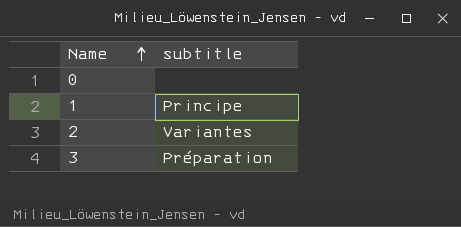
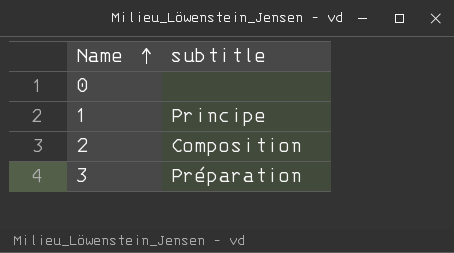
2 | subtitle: Variantes -> Composition

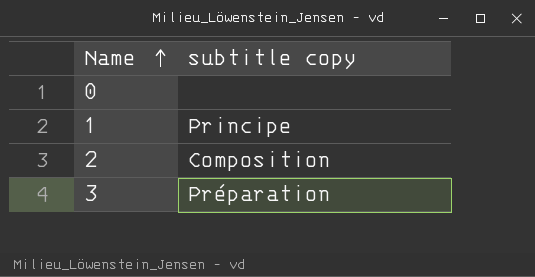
column name: subtitle -> subtitle copy

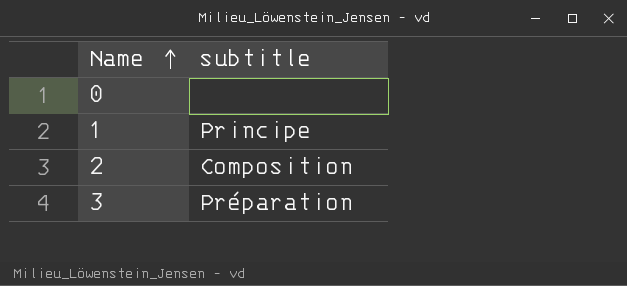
column name: subtitle copy -> subtitle

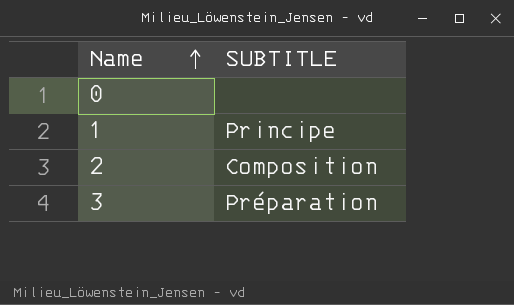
column name: subtitle -> SUBTITLE

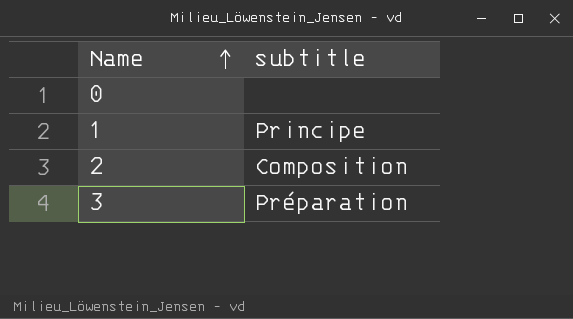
column name: SUBTITLE -> subtitle

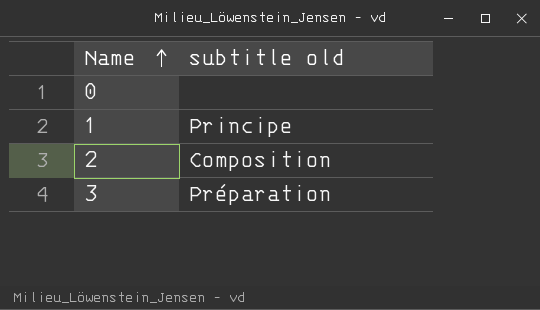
column name: subtitle -> subtitle old

